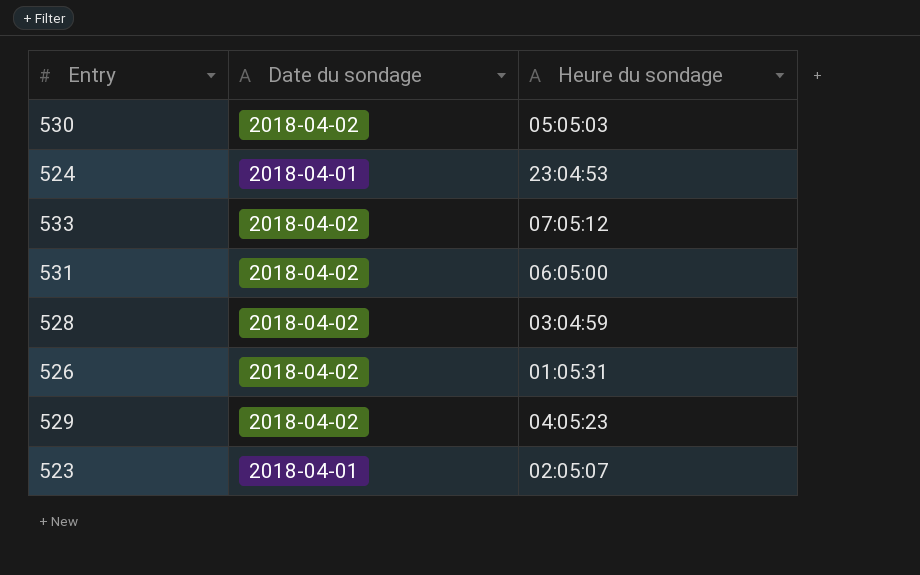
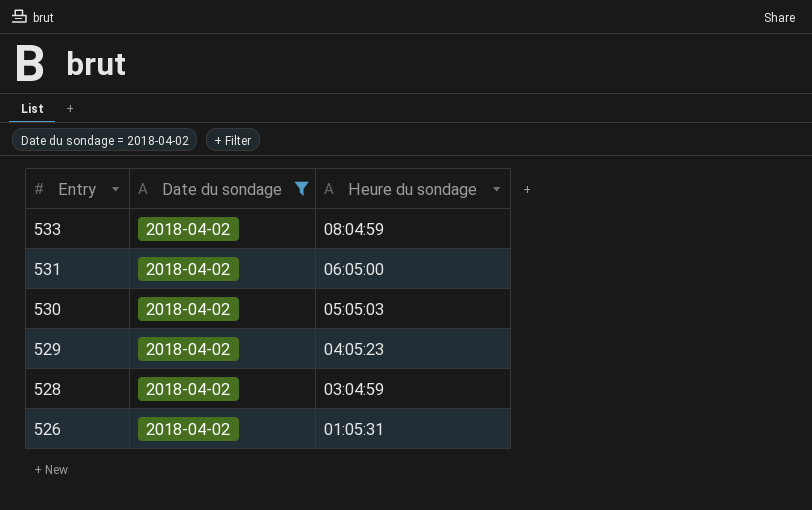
filter: none -> Date du sondage = 2018-04-02
row order: none -> Entry descending
533 | Heure du sondage: 07:05:12 -> 08:04:59

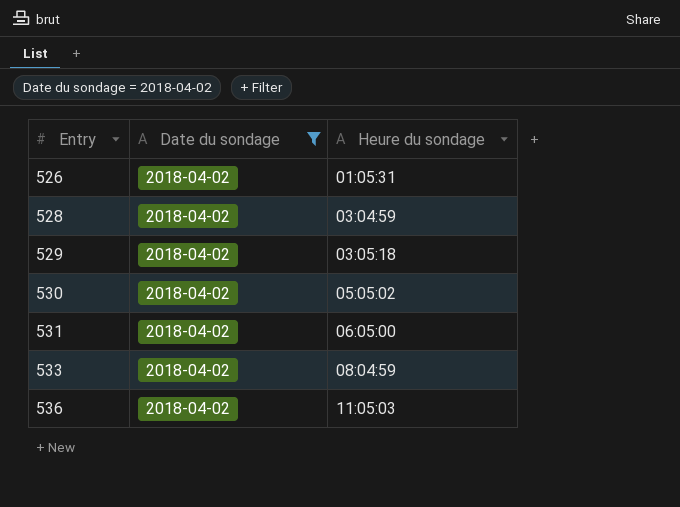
row order: Entry descending -> Entry ascending
529 | Heure du sondage: 04:05:23 -> 03:05:18
530 | Heure du sondage: 05:05:03 -> 05:05:02
row 536: none -> 2018-04-02 | 11:05:03

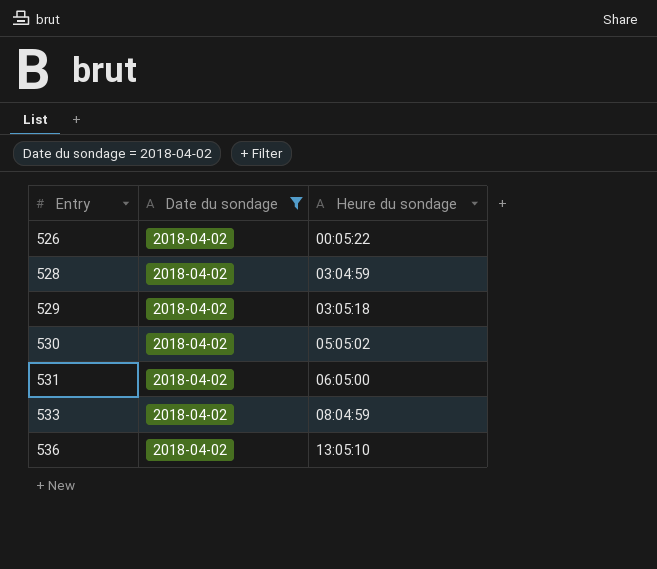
526 | Heure du sondage: 01:05:31 -> 00:05:22
536 | Heure du sondage: 11:05:03 -> 13:05:10

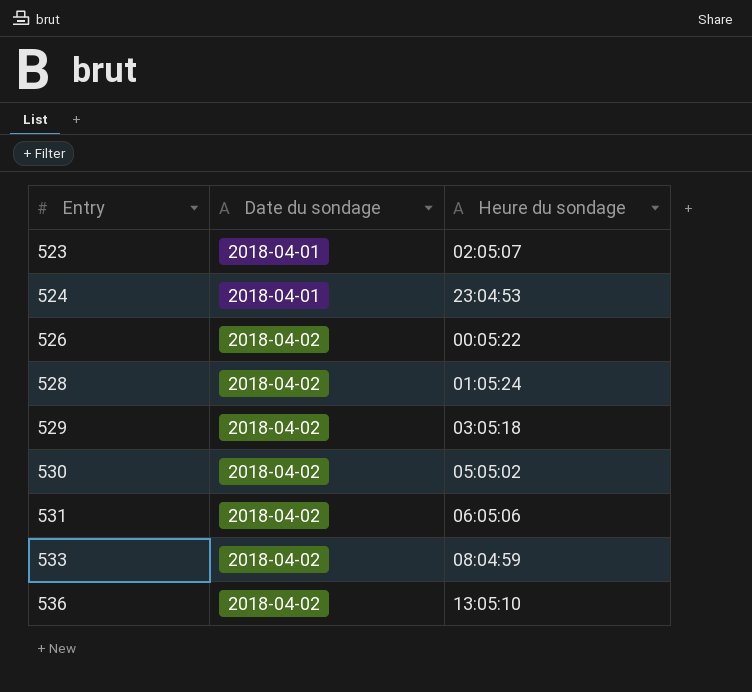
filter: Date du sondage = 2018-04-02 -> none
528 | Heure du sondage: 03:04:59 -> 01:05:24
531 | Heure du sondage: 06:05:00 -> 06:05:06

